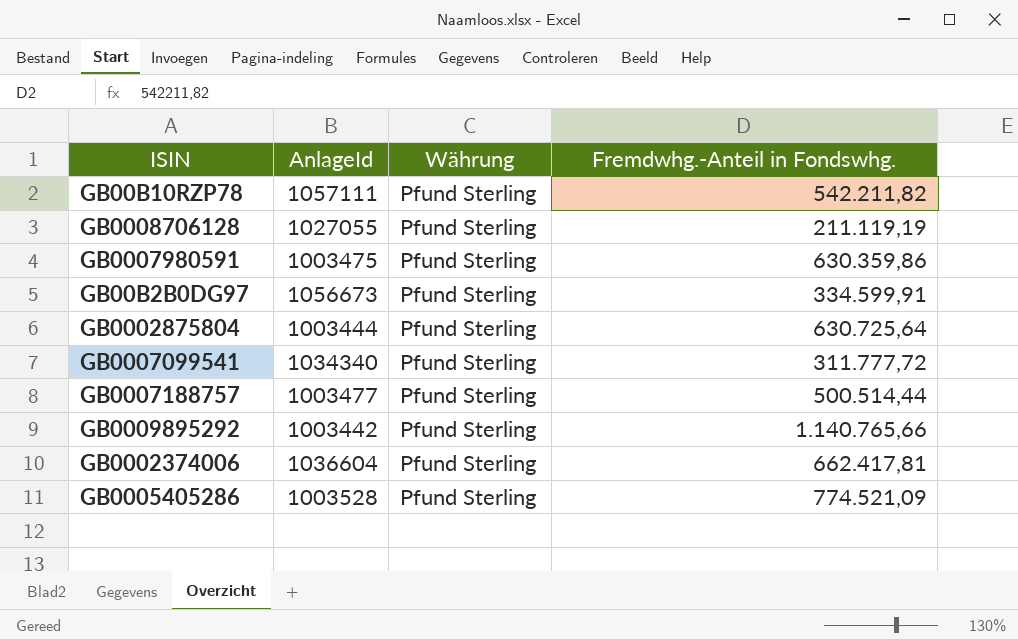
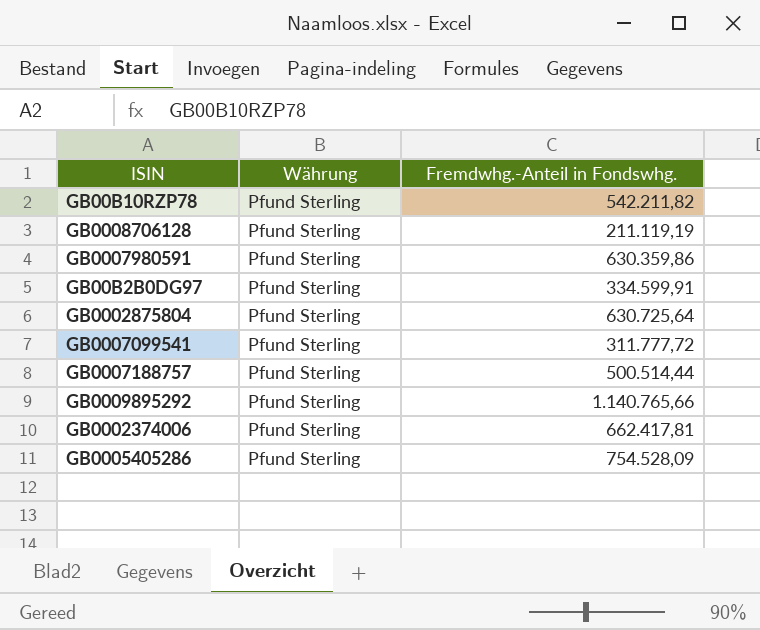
column AnlageId | position: 2 -> none
GB0005405286 | Fremdwhg.-Anteil in Fondswhg.: 774.521,09 -> 754.528,09

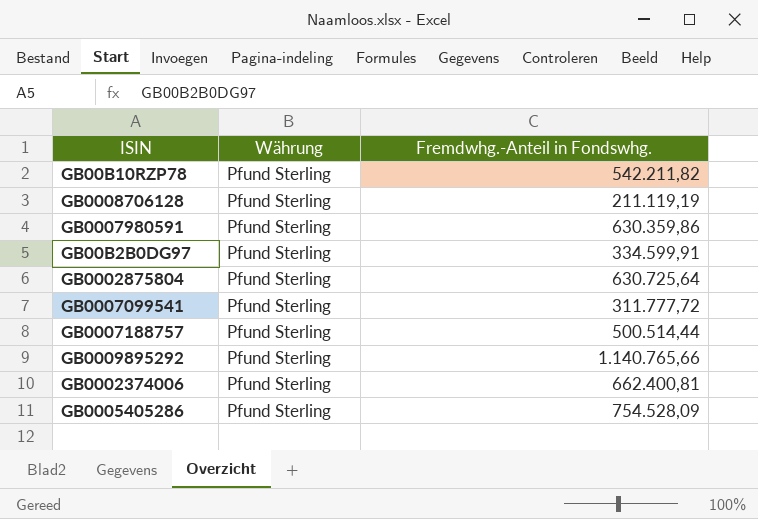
GB0002374006 | Fremdwhg.-Anteil in Fondswhg.: 662.417,81 -> 662.400,81

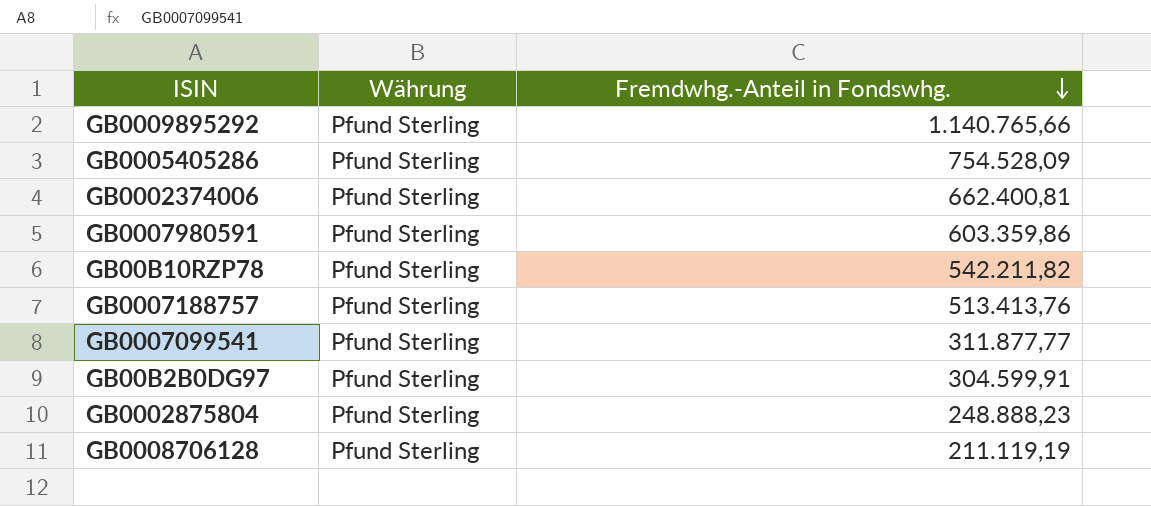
row order: none -> Fremdwhg.-Anteil in Fondswhg. descending
GB0007980591 | Fremdwhg.-Anteil in Fondswhg.: 630.359,86 -> 603.359,86
GB0007188757 | Fremdwhg.-Anteil in Fondswhg.: 500.514,44 -> 513.413,76
GB0007099541 | Fremdwhg.-Anteil in Fondswhg.: 311.777,72 -> 311.877,77
GB00B2B0DG97 | Fremdwhg.-Anteil in Fondswhg.: 334.599,91 -> 304.599,91
GB0002875804 | Fremdwhg.-Anteil in Fondswhg.: 630.725,64 -> 248.888,23

